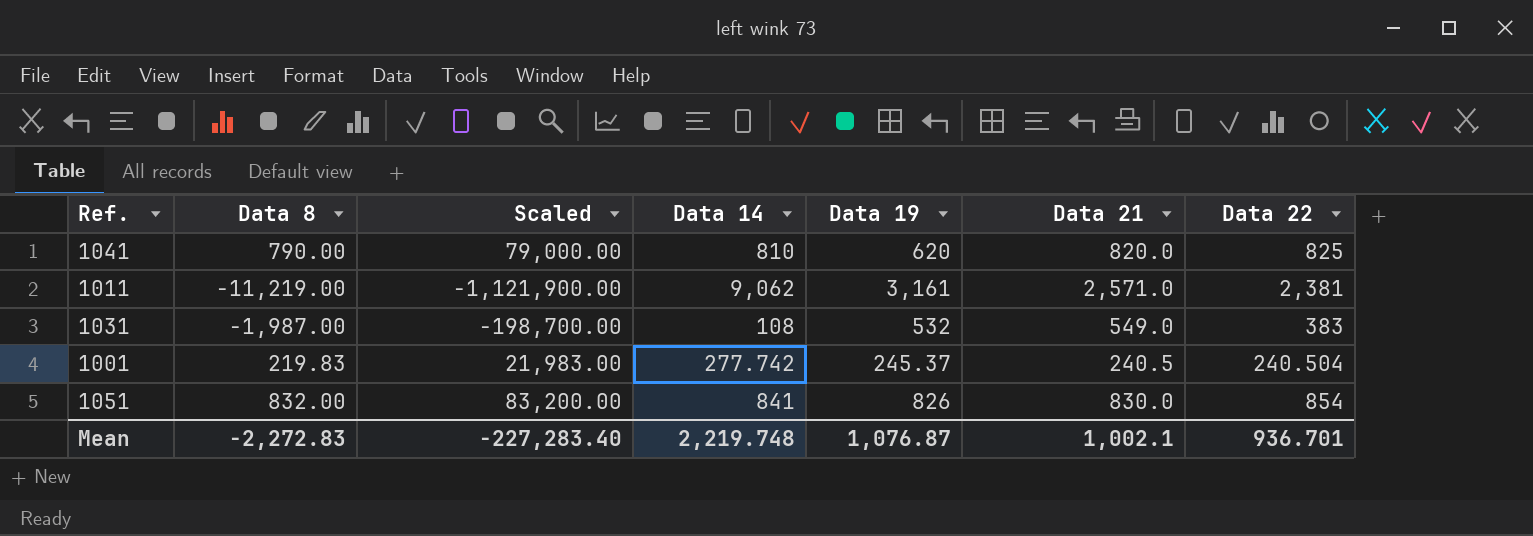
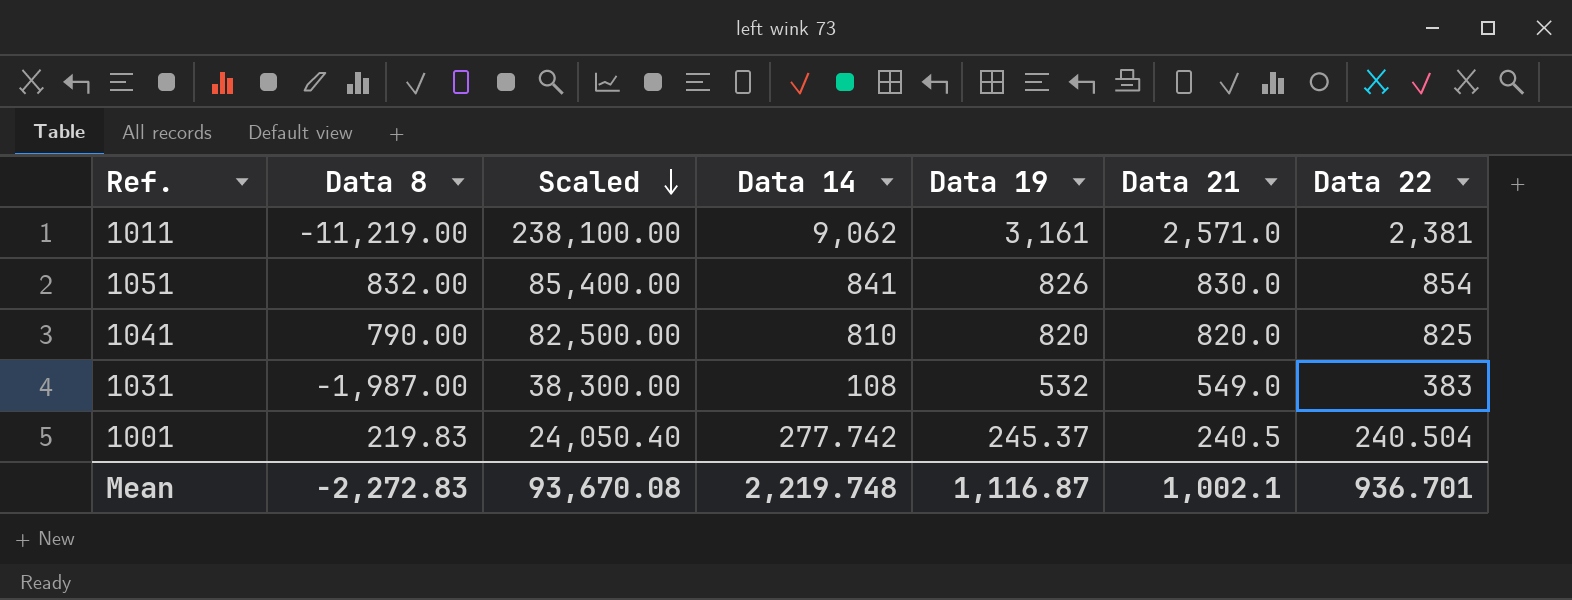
row order: none -> Scaled descending
column Scaled | formula: [Data 8] * 100 -> [Data 22] * 100
1041 | Data 19: 620 -> 820
Mean | Scaled: -227,283.40 -> 93,670.08
Mean | Data 19: 1,076.87 -> 1,116.87

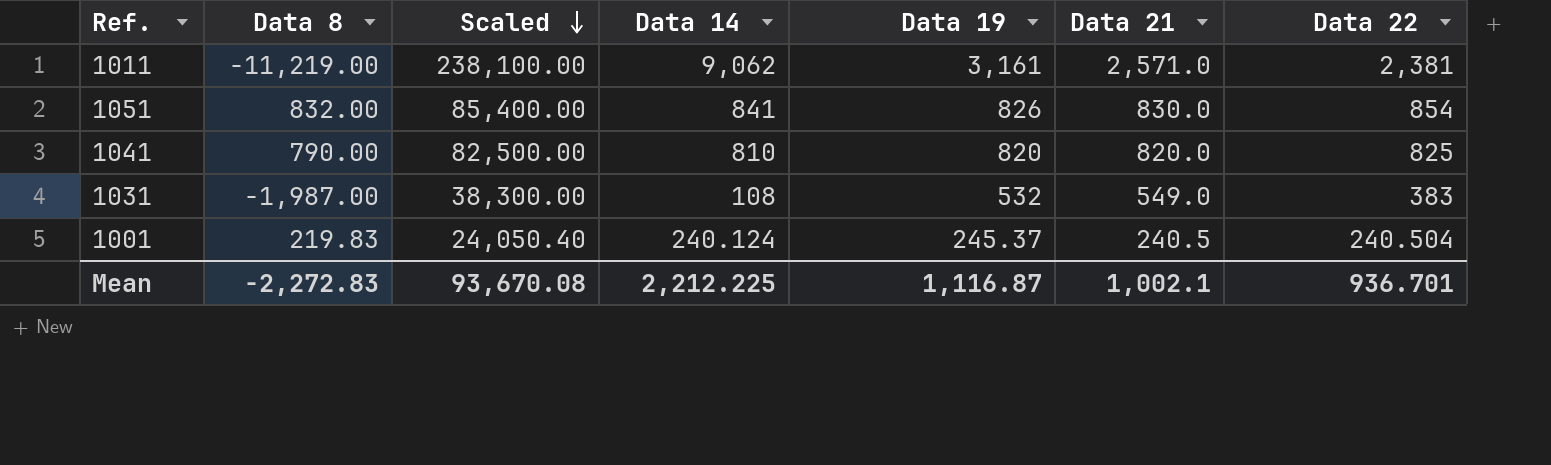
1001 | Data 14: 277.742 -> 240.124
Mean | Data 14: 2,219.748 -> 2,212.225

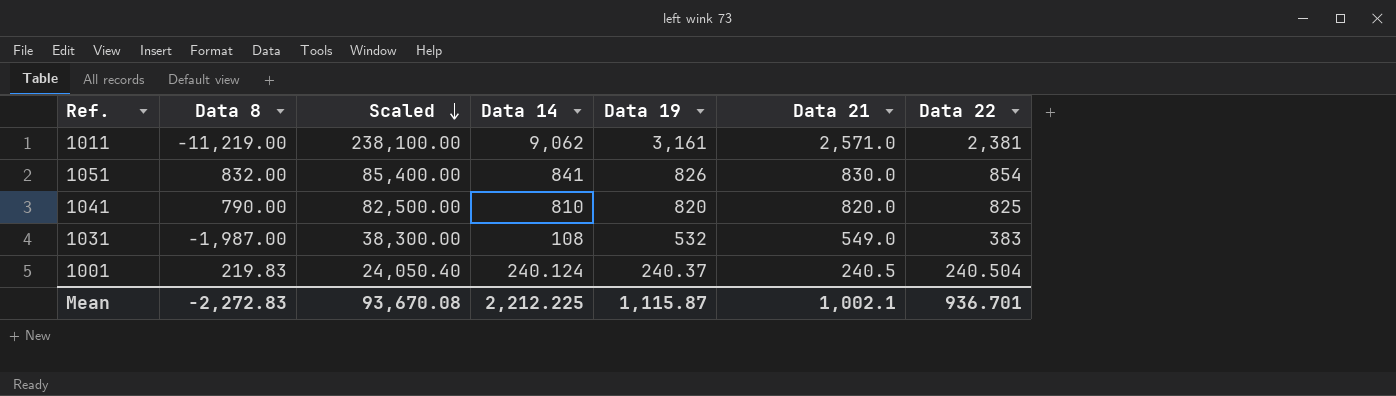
1001 | Data 19: 245.37 -> 240.37
Mean | Data 19: 1,116.87 -> 1,115.87

